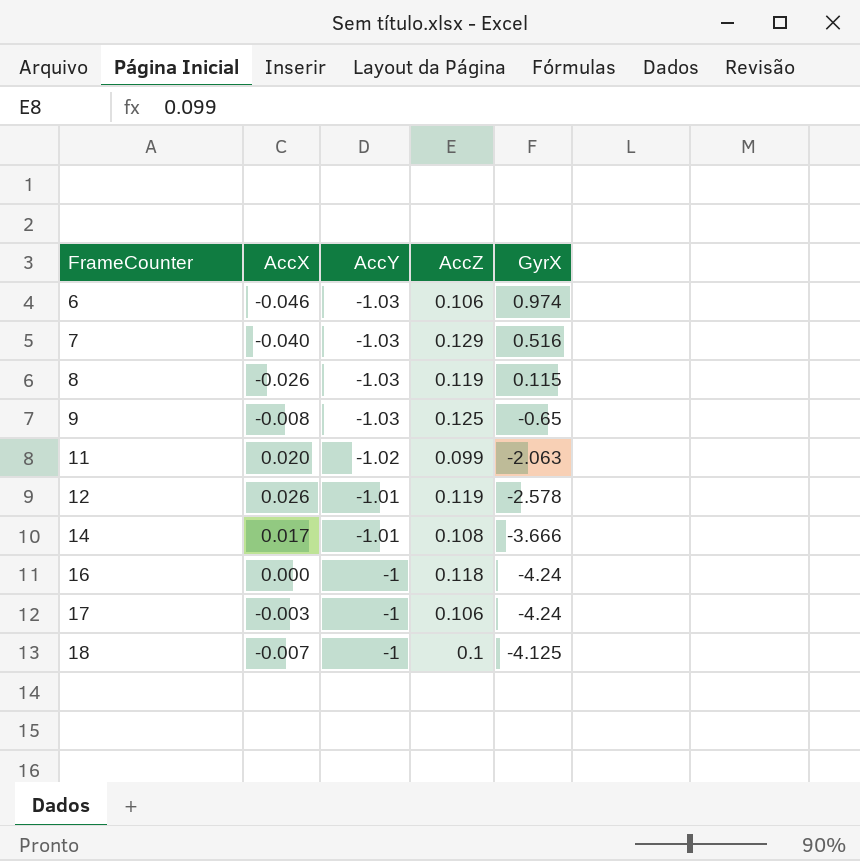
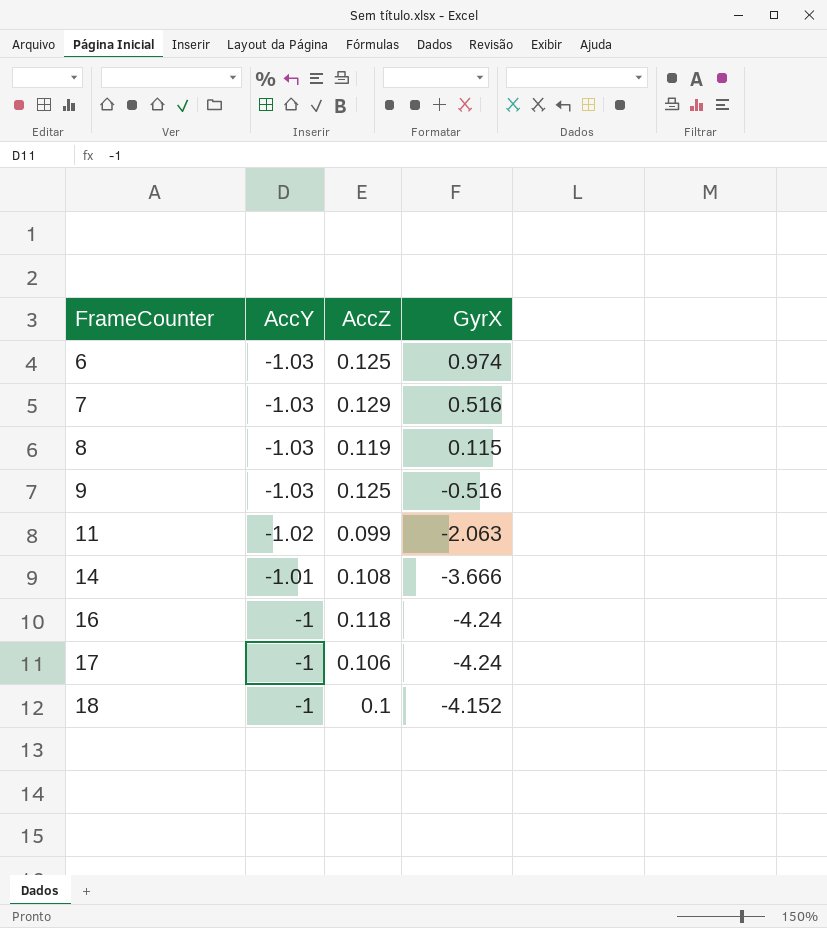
column AccX | position: 2 -> none
row 12: 0.026 | -1.01 | 0.119 | -2.578 -> none
6 | AccZ: 0.106 -> 0.125
9 | GyrX: -0.65 -> -0.516
18 | GyrX: -4.125 -> -4.152

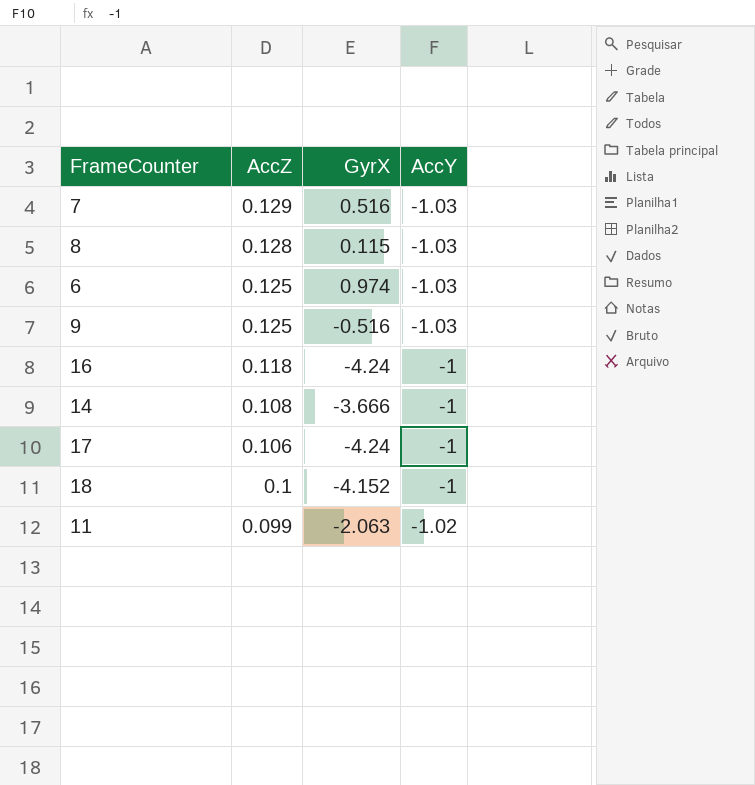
row order: FrameCounter ascending -> AccZ descending
column AccY | position: 2 -> 4
8 | AccZ: 0.119 -> 0.128
14 | AccY: -1.01 -> -1

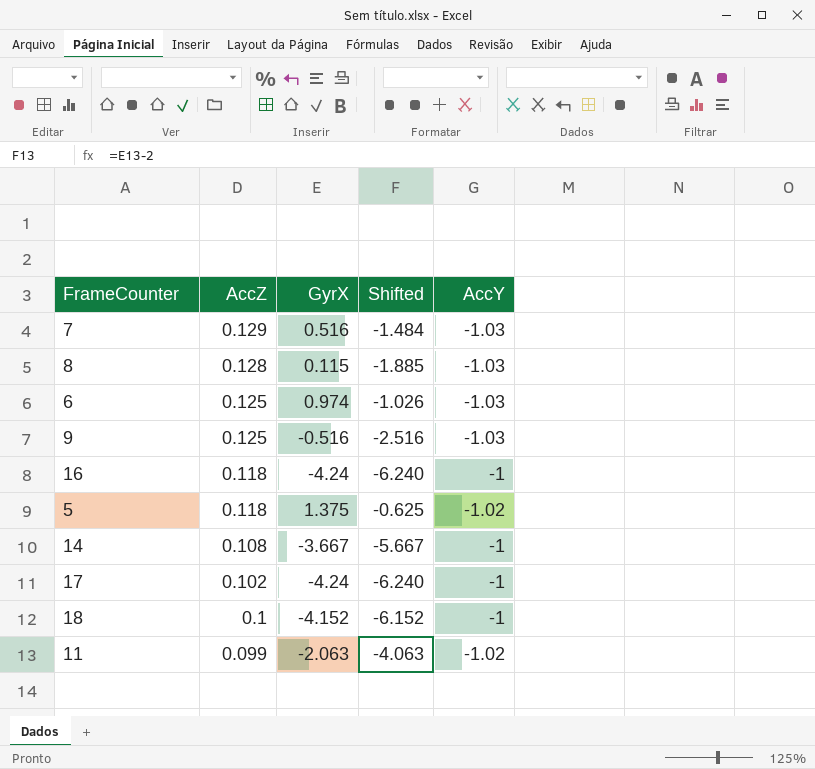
column Shifted | formula: none -> [GyrX] - 2
row 5: none -> 0.118 | 1.375 | -0.625 | -1.02
14 | GyrX: -3.666 -> -3.667
17 | AccZ: 0.106 -> 0.102

